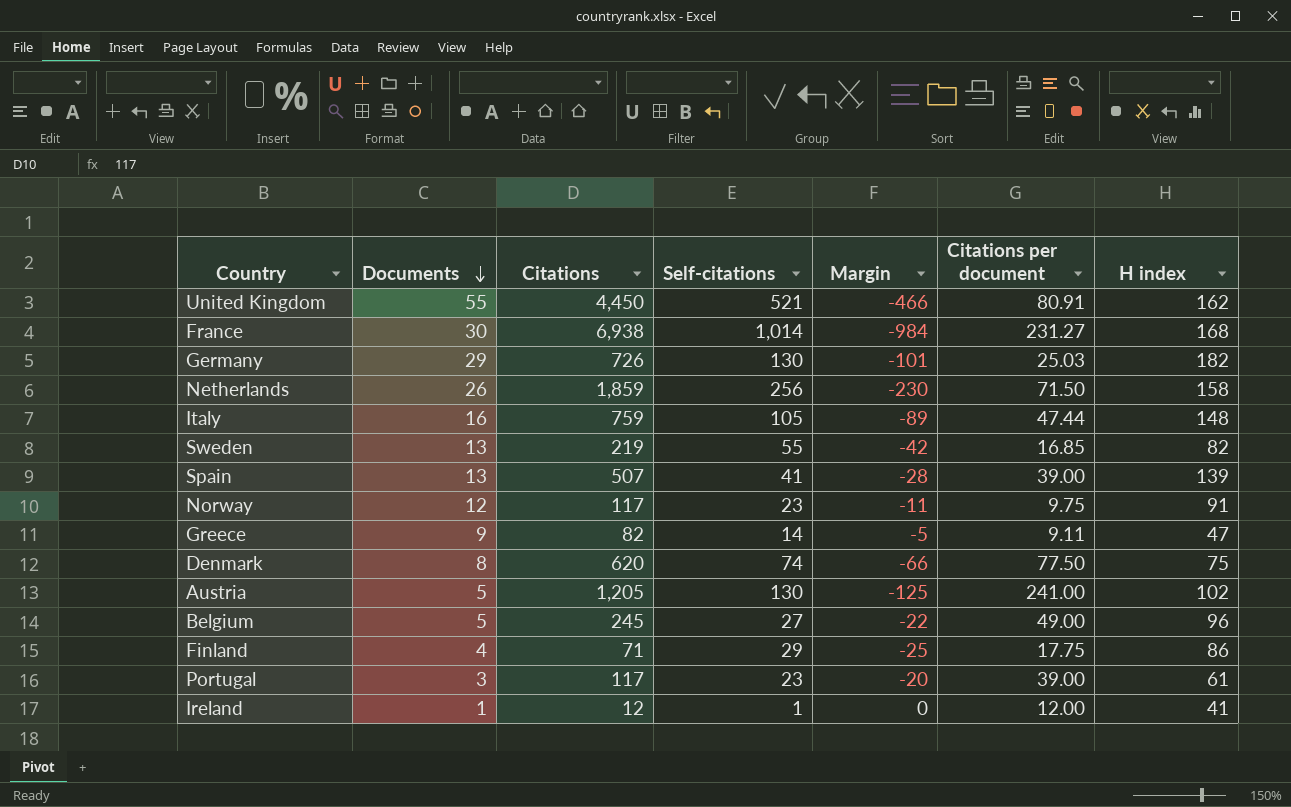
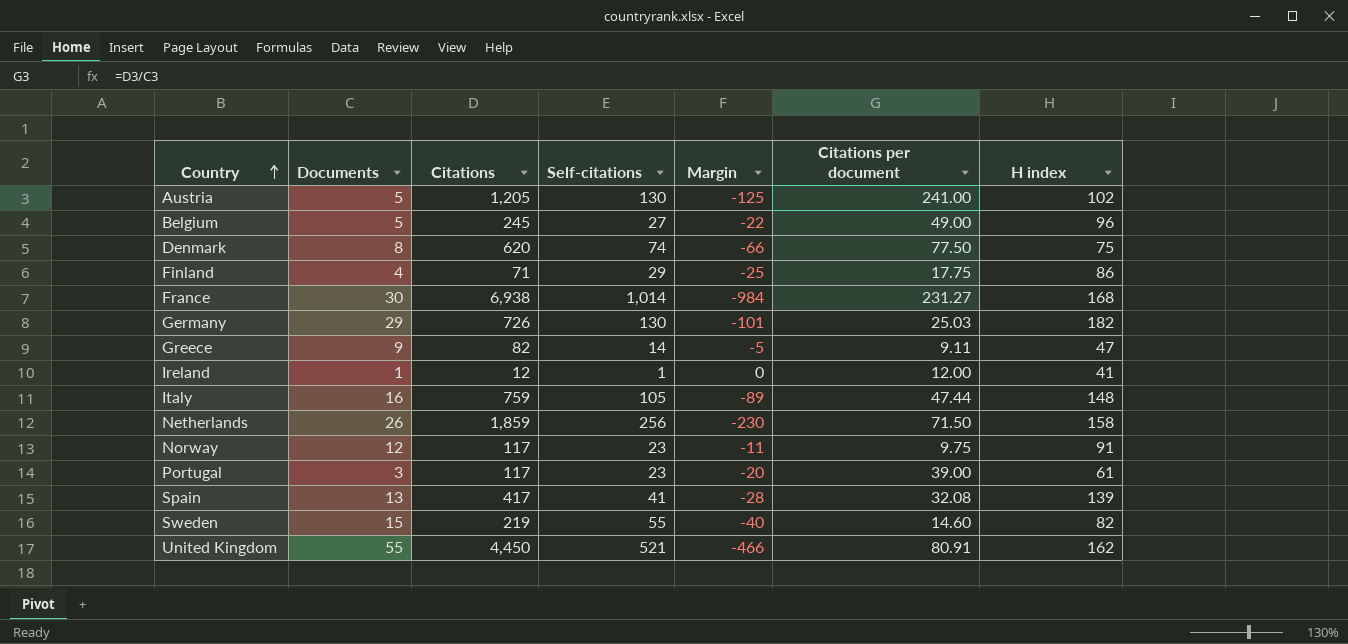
row order: Documents descending -> Country ascending
Spain | Citations: 507 -> 417
Spain | Citations per document: 39.00 -> 32.08
Sweden | Documents: 13 -> 15
Sweden | Margin: -42 -> -40
Sweden | Citations per document: 16.85 -> 14.60

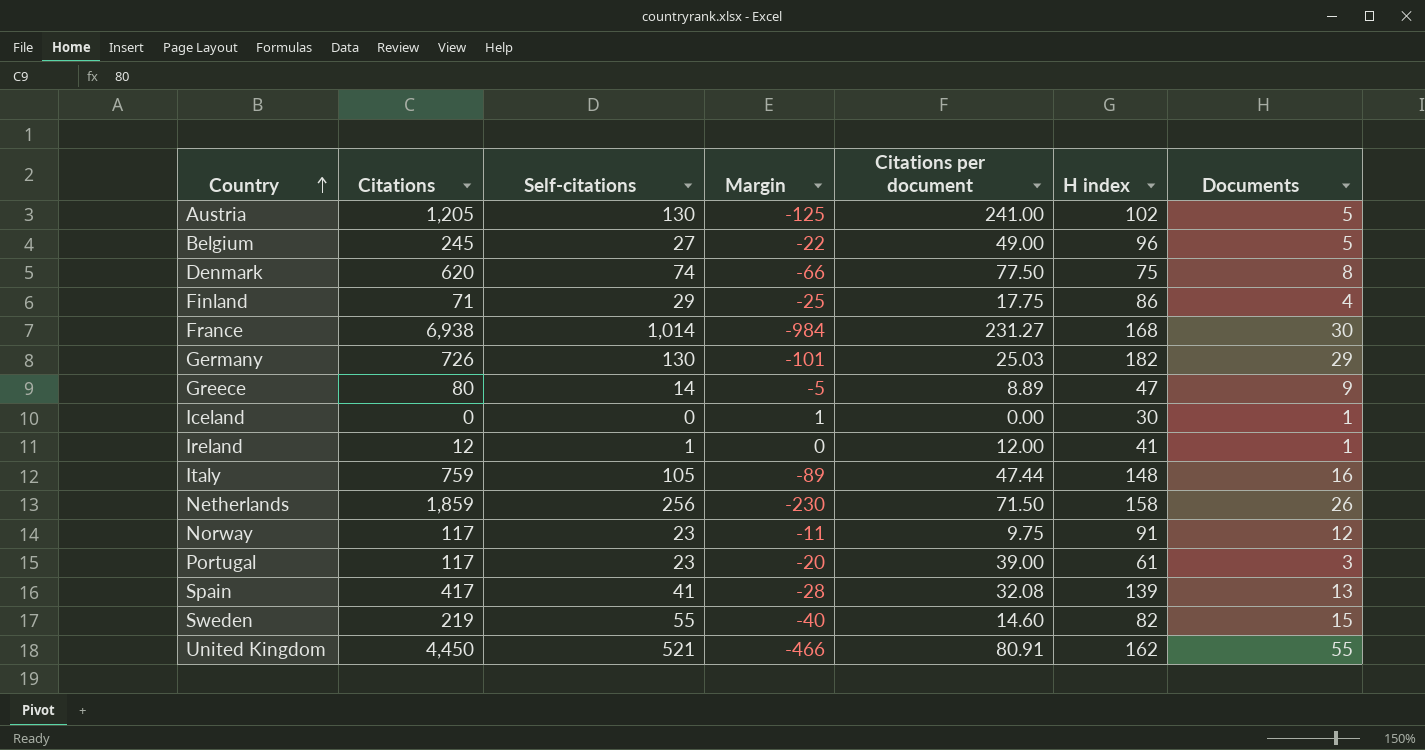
column Documents | position: 2 -> 7
Greece | Citations: 82 -> 80
Greece | Citations per document: 9.11 -> 8.89
row Iceland: none -> 0 | 0 | 1 | 0.00 | 30 | 1

